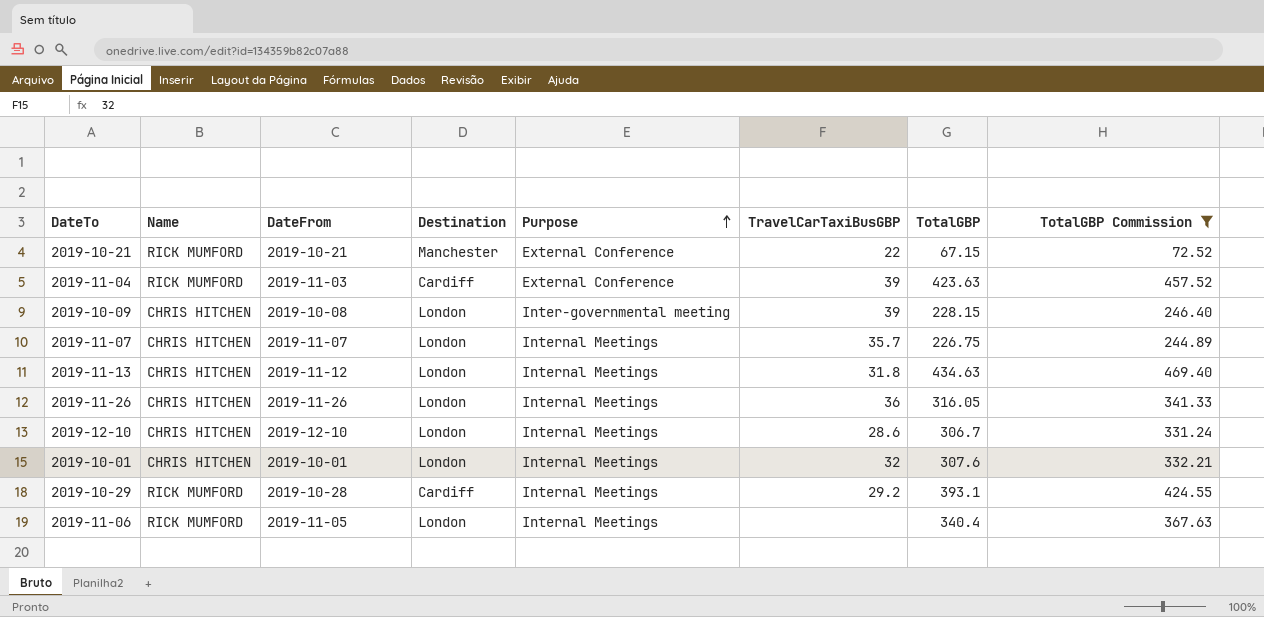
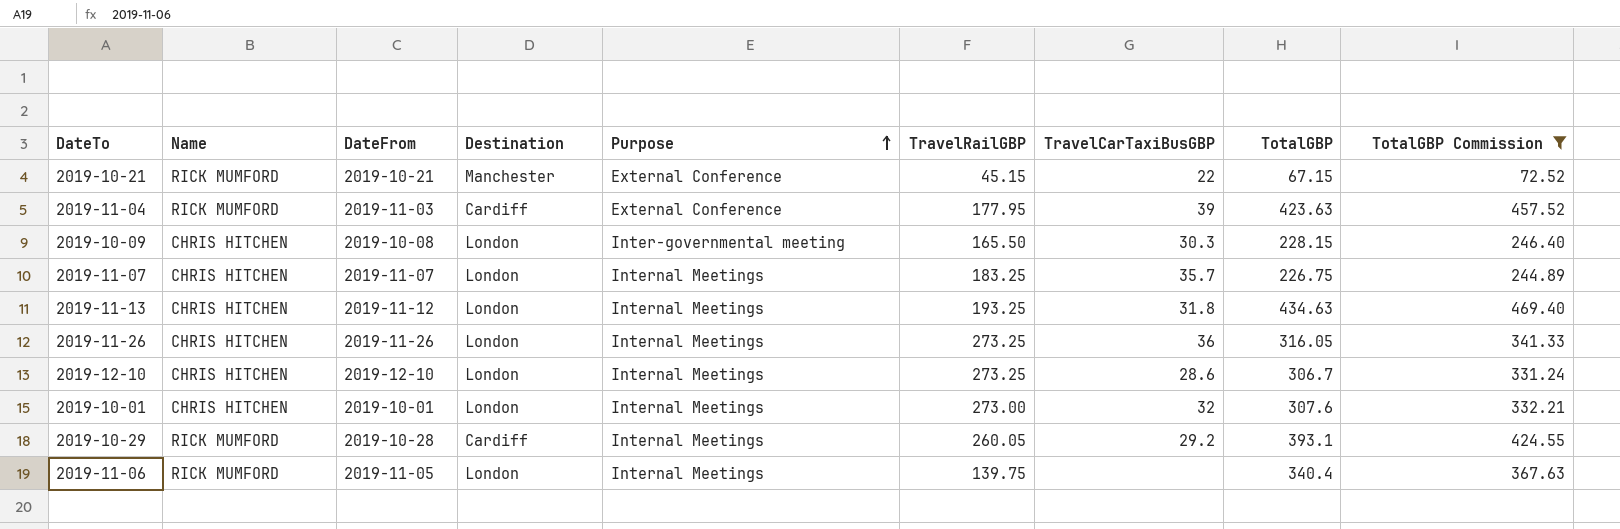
column TravelRailGBP | position: none -> 6
2019-10-09 | TravelCarTaxiBusGBP: 39 -> 30.3

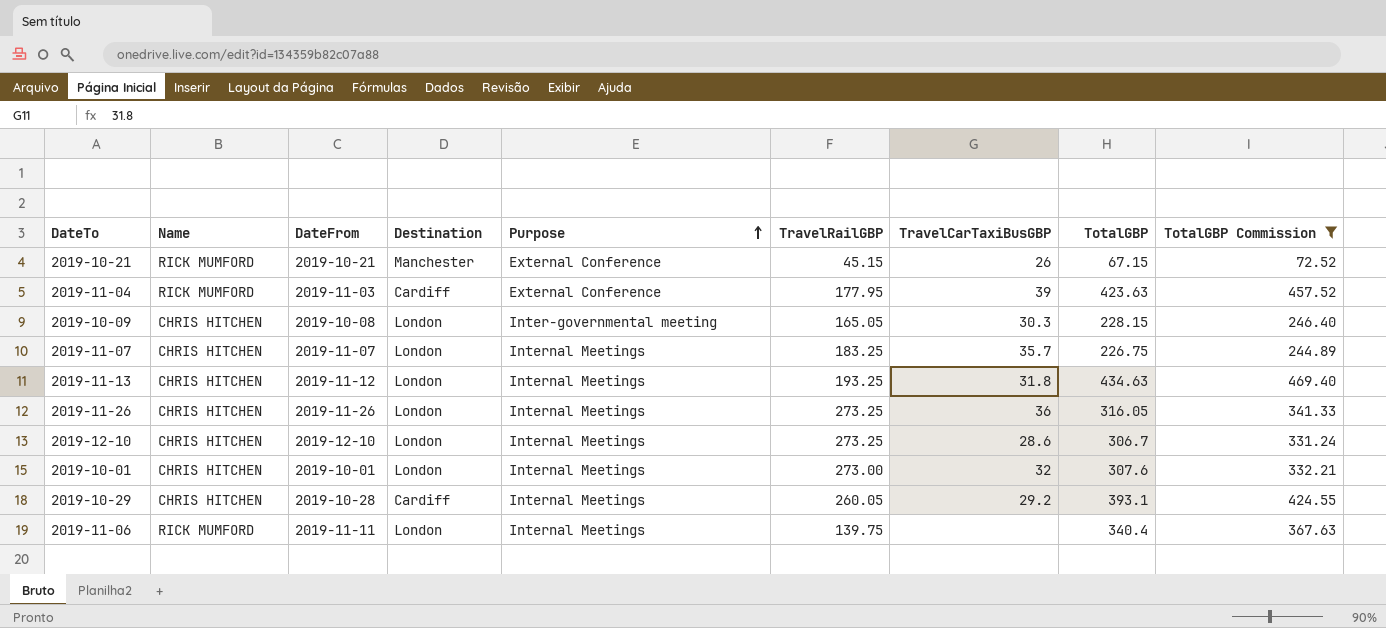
2019-10-21 | TravelCarTaxiBusGBP: 22 -> 26
2019-10-09 | TravelRailGBP: 165.50 -> 165.05
2019-10-29 | Name: RICK MUMFORD -> CHRIS HITCHEN
2019-11-06 | DateFrom: 2019-11-05 -> 2019-11-11

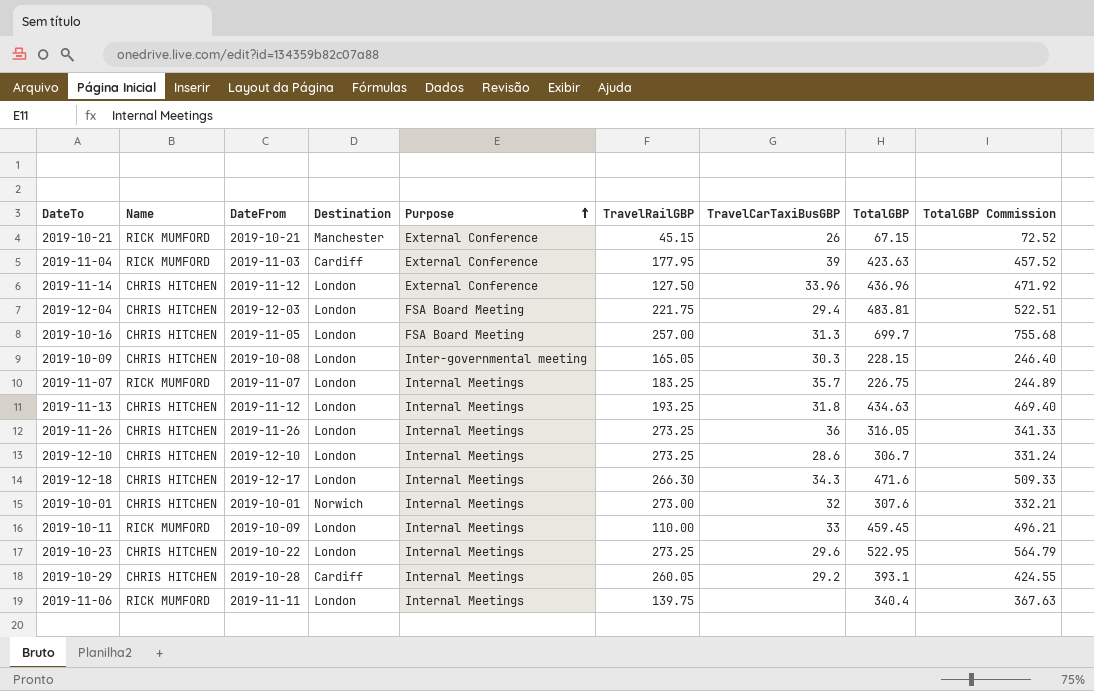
filter: TotalGBP Commission <= 469.40 -> none
2019-11-07 | Name: CHRIS HITCHEN -> RICK MUMFORD
2019-10-01 | Destination: London -> Norwich

